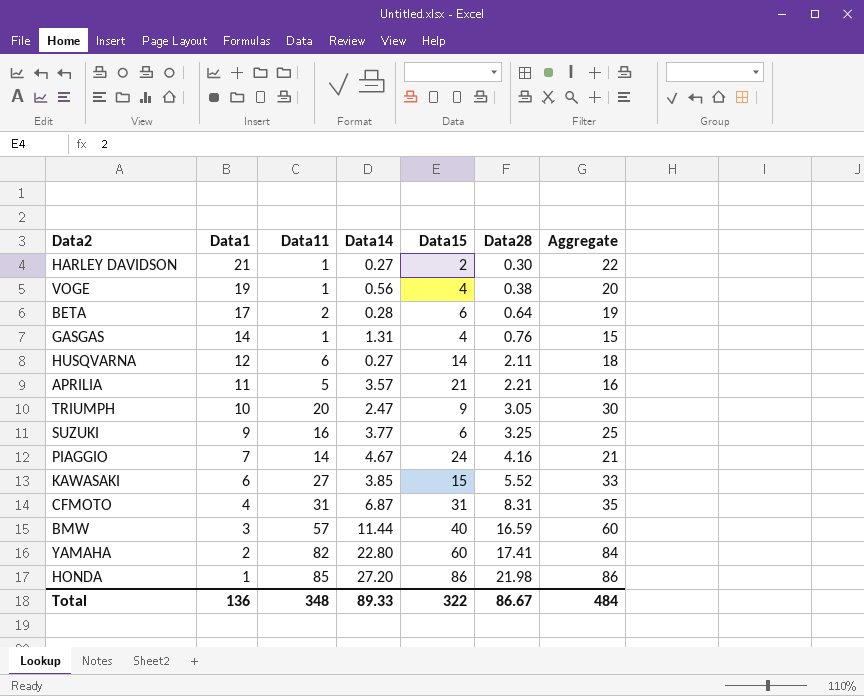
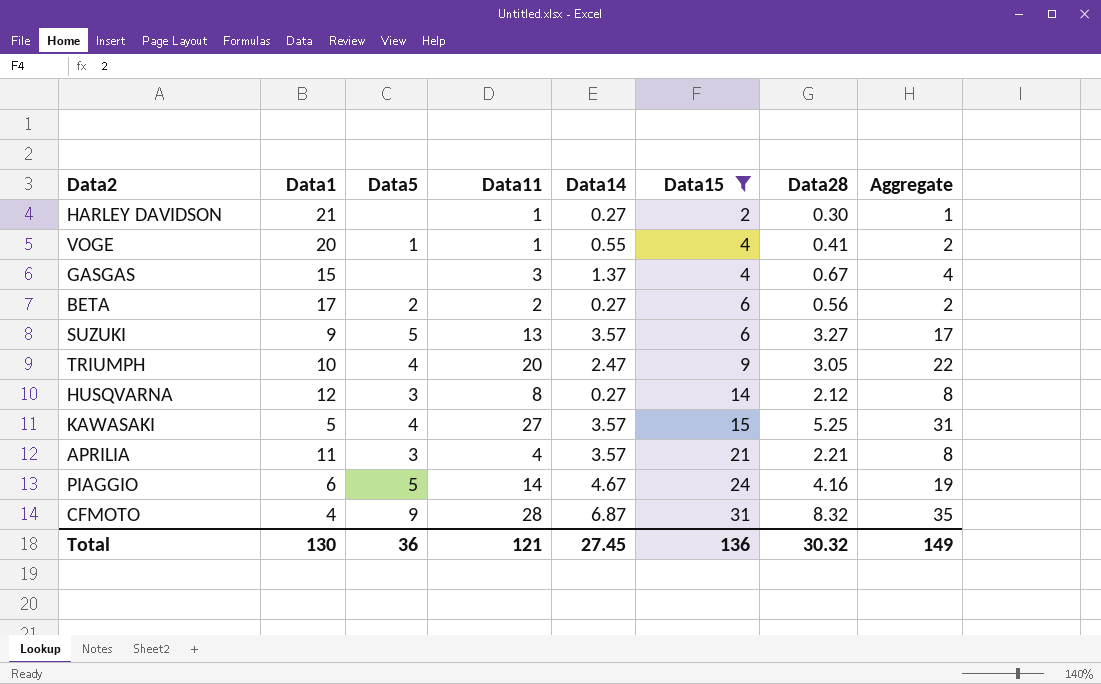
filter: none -> Data15 <= 31
row order: Data1 descending -> Data15 ascending
column Data5 | position: none -> 3
column Aggregate | formula: [Data1] + [Data11] -> [Data11] + [Data14]
VOGE | Data1: 19 -> 20
VOGE | Data14: 0.56 -> 0.55
VOGE | Data28: 0.38 -> 0.41
GASGAS | Data1: 14 -> 15
GASGAS | Data11: 1 -> 3
GASGAS | Data14: 1.31 -> 1.37
GASGAS | Data28: 0.76 -> 0.67
BETA | Data14: 0.28 -> 0.27
BETA | Data28: 0.64 -> 0.56
SUZUKI | Data11: 16 -> 13
SUZUKI | Data14: 3.77 -> 3.57
SUZUKI | Data28: 3.25 -> 3.27
HUSQVARNA | Data11: 6 -> 8
HUSQVARNA | Data28: 2.11 -> 2.12
KAWASAKI | Data1: 6 -> 5
KAWASAKI | Data14: 3.85 -> 3.57
KAWASAKI | Data28: 5.52 -> 5.25
APRILIA | Data11: 5 -> 4
PIAGGIO | Data1: 7 -> 6
CFMOTO | Data11: 31 -> 28
CFMOTO | Data28: 8.31 -> 8.32
Total | Data1: 136 -> 130
Total | Data11: 348 -> 121
Total | Data14: 89.33 -> 27.45
Total | Data15: 322 -> 136
Total | Data28: 86.67 -> 30.32
Total | Aggregate: 484 -> 149

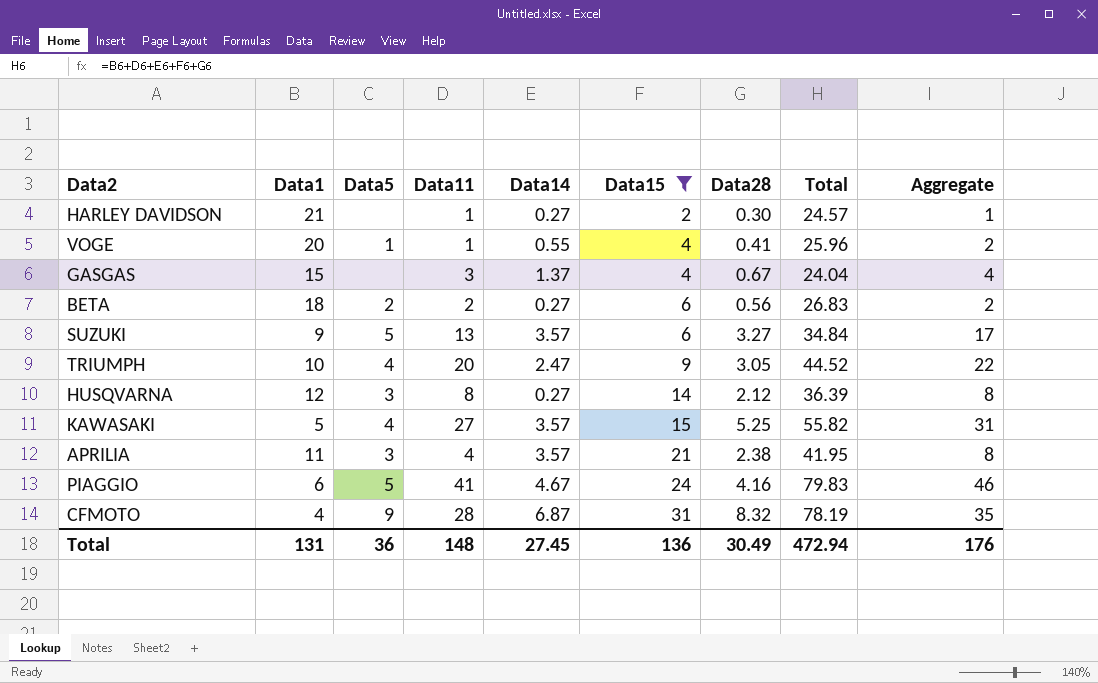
column Total | formula: none -> [Data1] + [Data11] + [Data14] + [Data15] + [Data28]
BETA | Data1: 17 -> 18
APRILIA | Data28: 2.21 -> 2.38
PIAGGIO | Data11: 14 -> 41
PIAGGIO | Aggregate: 19 -> 46
Total | Data1: 130 -> 131
Total | Data11: 121 -> 148
Total | Data28: 30.32 -> 30.49
Total | Aggregate: 149 -> 176

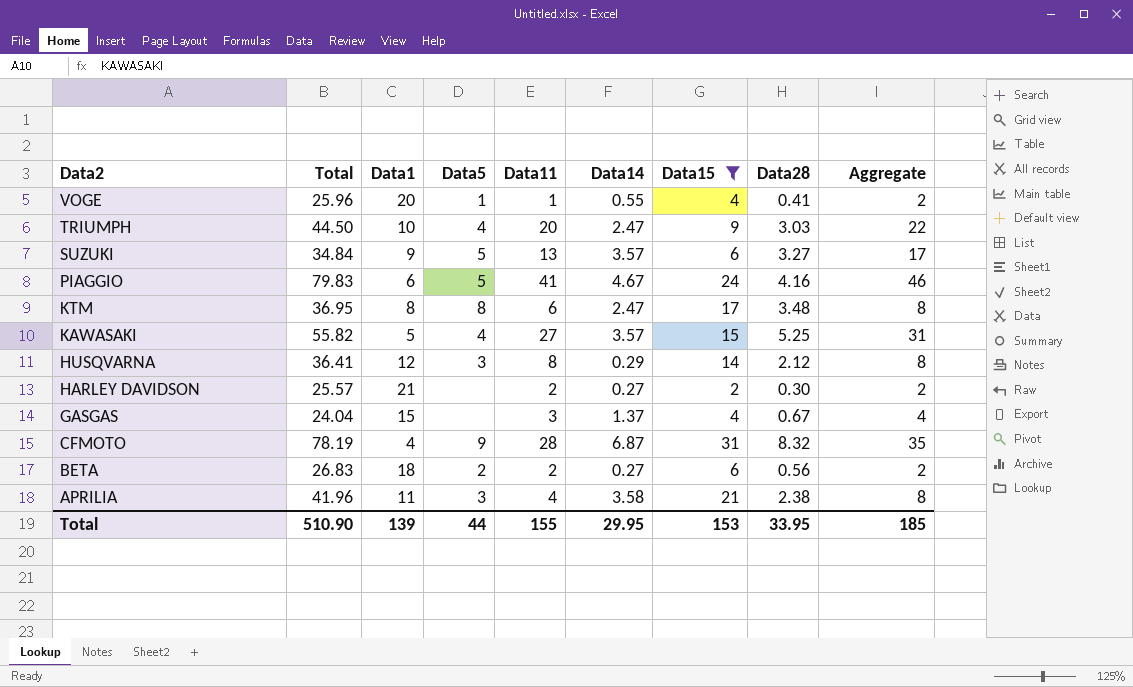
row order: Data15 ascending -> Data2 descending
column Total | position: 8 -> 2
TRIUMPH | Total: 44.52 -> 44.50
TRIUMPH | Data28: 3.05 -> 3.03
row KTM: none -> 36.95 | 8 | 8 | 6 | 2.47 | 17 | 3.48 | 8
HUSQVARNA | Total: 36.39 -> 36.41
HUSQVARNA | Data14: 0.27 -> 0.29
HARLEY DAVIDSON | Total: 24.57 -> 25.57
HARLEY DAVIDSON | Data11: 1 -> 2
HARLEY DAVIDSON | Aggregate: 1 -> 2
APRILIA | Total: 41.95 -> 41.96
APRILIA | Data14: 3.57 -> 3.58
Total | Total: 472.94 -> 510.90
Total | Data1: 131 -> 139
Total | Data5: 36 -> 44
Total | Data11: 148 -> 155
Total | Data14: 27.45 -> 29.95
Total | Data15: 136 -> 153
Total | Data28: 30.49 -> 33.95
Total | Aggregate: 176 -> 185

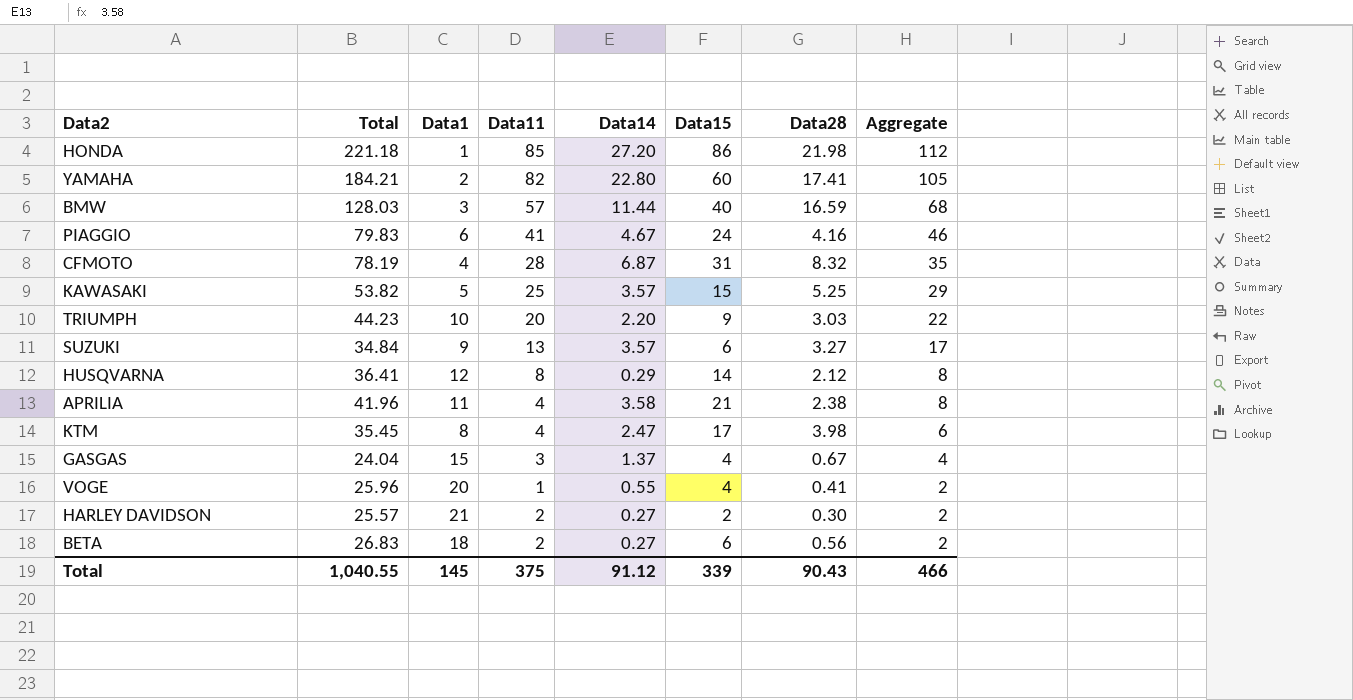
filter: Data15 <= 31 -> none
row order: Data2 descending -> Aggregate descending
column Data5 | position: 4 -> none
KAWASAKI | Total: 55.82 -> 53.82
KAWASAKI | Data11: 27 -> 25
KAWASAKI | Aggregate: 31 -> 29
TRIUMPH | Total: 44.50 -> 44.23
TRIUMPH | Data14: 2.47 -> 2.20
KTM | Total: 36.95 -> 35.45
KTM | Data11: 6 -> 4
KTM | Data28: 3.48 -> 3.98
KTM | Aggregate: 8 -> 6
Total | Total: 510.90 -> 1,040.55
Total | Data1: 139 -> 145
Total | Data11: 155 -> 375
Total | Data14: 29.95 -> 91.12
Total | Data15: 153 -> 339
Total | Data28: 33.95 -> 90.43
Total | Aggregate: 185 -> 466

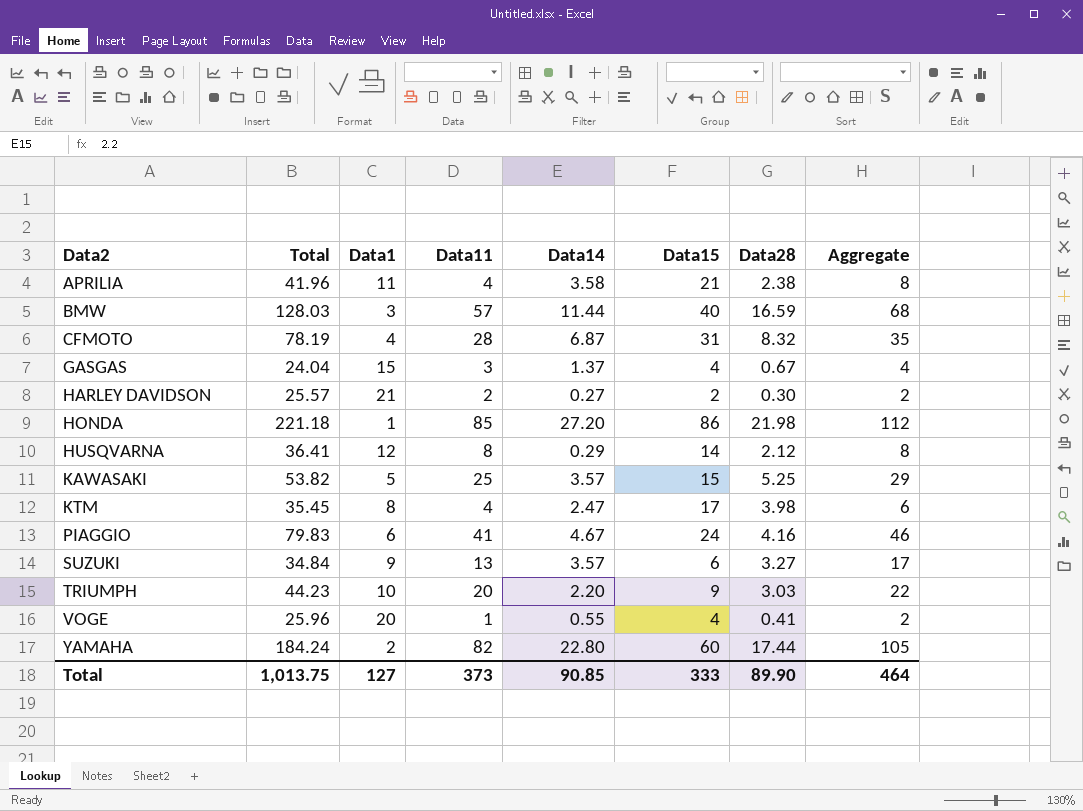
row order: Aggregate descending -> Data2 ascending
row BETA: 26.83 | 18 | 2 | 0.27 | 6 | 0.56 | 2 -> none
YAMAHA | Total: 184.21 -> 184.24
YAMAHA | Data28: 17.41 -> 17.44
Total | Total: 1,040.55 -> 1,013.75
Total | Data1: 145 -> 127
Total | Data11: 375 -> 373
Total | Data14: 91.12 -> 90.85
Total | Data15: 339 -> 333
Total | Data28: 90.43 -> 89.90
Total | Aggregate: 466 -> 464

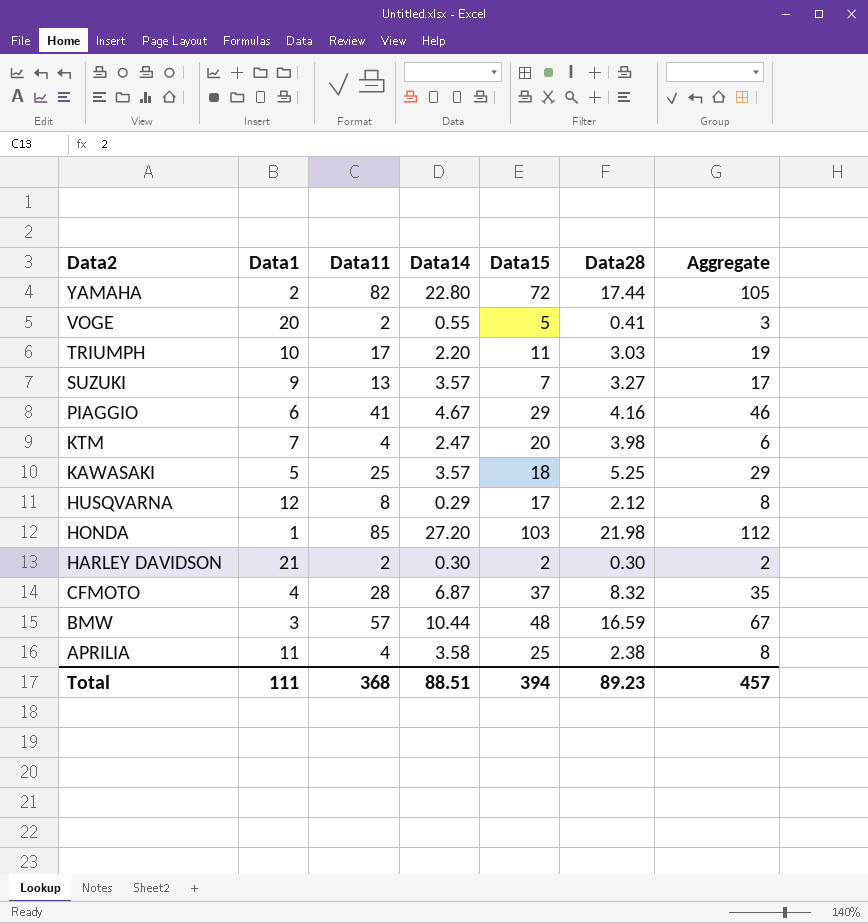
row order: Data2 ascending -> Data2 descending
column Total | formula: [Data1] + [Data11] + [Data14] + [Data15] + [Data28] -> none
row GASGAS: 24.04 | 15 | 3 | 1.37 | 4 | 0.67 | 4 -> none
YAMAHA | Data15: 60 -> 72
VOGE | Data11: 1 -> 2
VOGE | Data15: 4 -> 5
VOGE | Aggregate: 2 -> 3
TRIUMPH | Data11: 20 -> 17
TRIUMPH | Data15: 9 -> 11
TRIUMPH | Aggregate: 22 -> 19
SUZUKI | Data15: 6 -> 7
PIAGGIO | Data15: 24 -> 29
KTM | Data1: 8 -> 7
KTM | Data15: 17 -> 20
KAWASAKI | Data15: 15 -> 18
HUSQVARNA | Data15: 14 -> 17
HONDA | Data15: 86 -> 103
HARLEY DAVIDSON | Data14: 0.27 -> 0.30
CFMOTO | Data15: 31 -> 37
BMW | Data14: 11.44 -> 10.44
BMW | Data15: 40 -> 48
BMW | Aggregate: 68 -> 67
APRILIA | Data15: 21 -> 25
Total | Data1: 127 -> 111
Total | Data11: 373 -> 368
Total | Data14: 90.85 -> 88.51
Total | Data15: 333 -> 394
Total | Data28: 89.90 -> 89.23
Total | Aggregate: 464 -> 457

